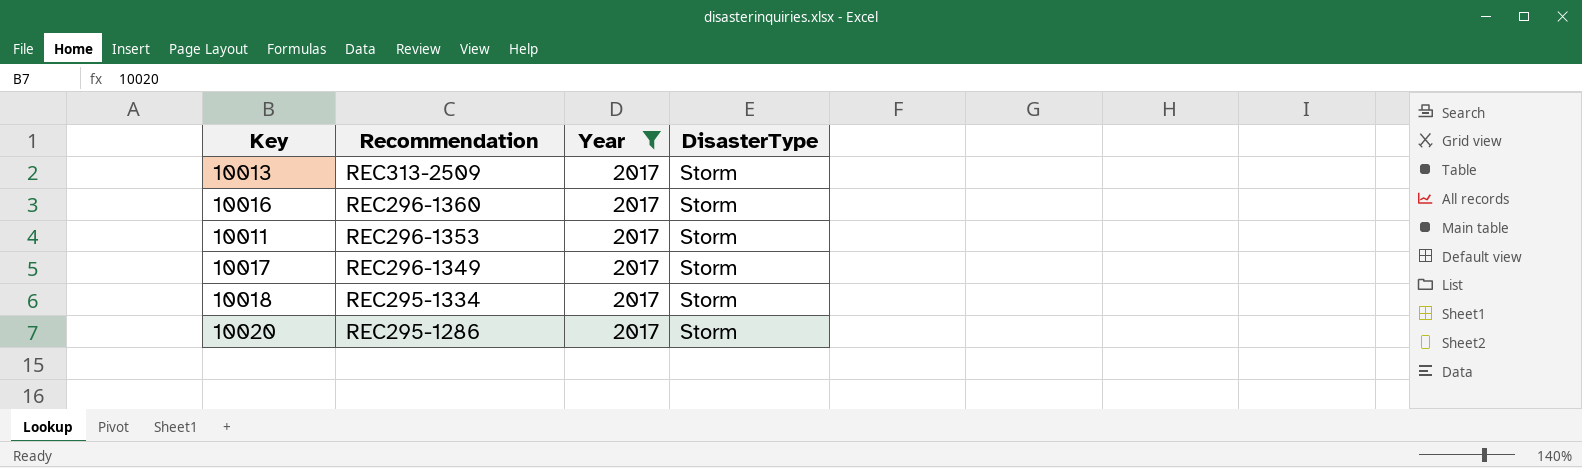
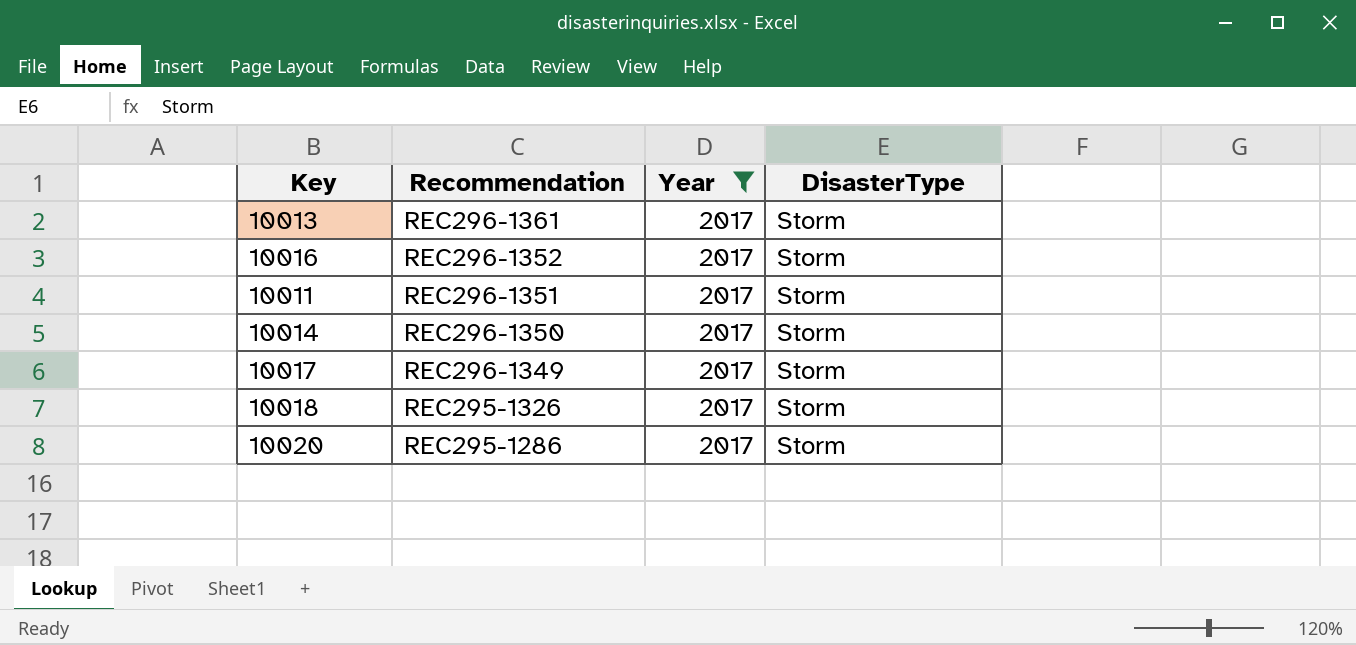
10013 | Recommendation: REC313-2509 -> REC296-1361
10016 | Recommendation: REC296-1360 -> REC296-1352
10011 | Recommendation: REC296-1353 -> REC296-1351
row 10014: none -> REC296-1350 | 2017 | Storm
10018 | Recommendation: REC295-1334 -> REC295-1326

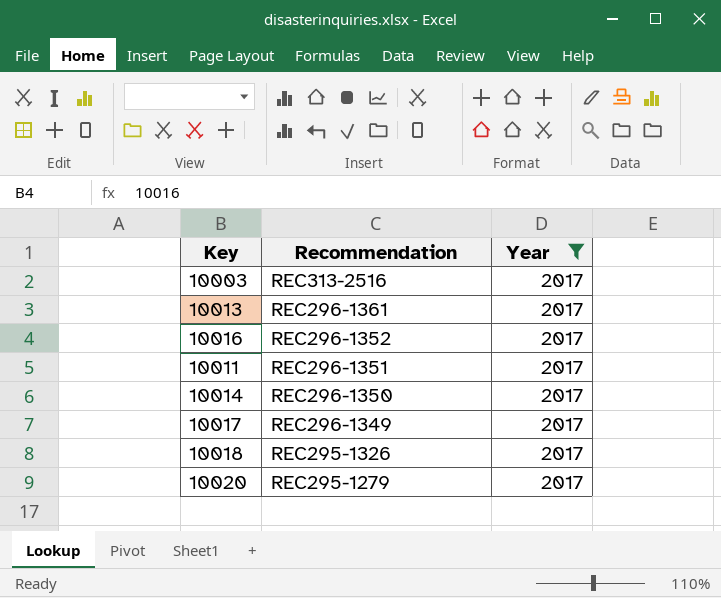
column DisasterType | position: 4 -> none
row 10003: none -> REC313-2516 | 2017
10020 | Recommendation: REC295-1286 -> REC295-1279

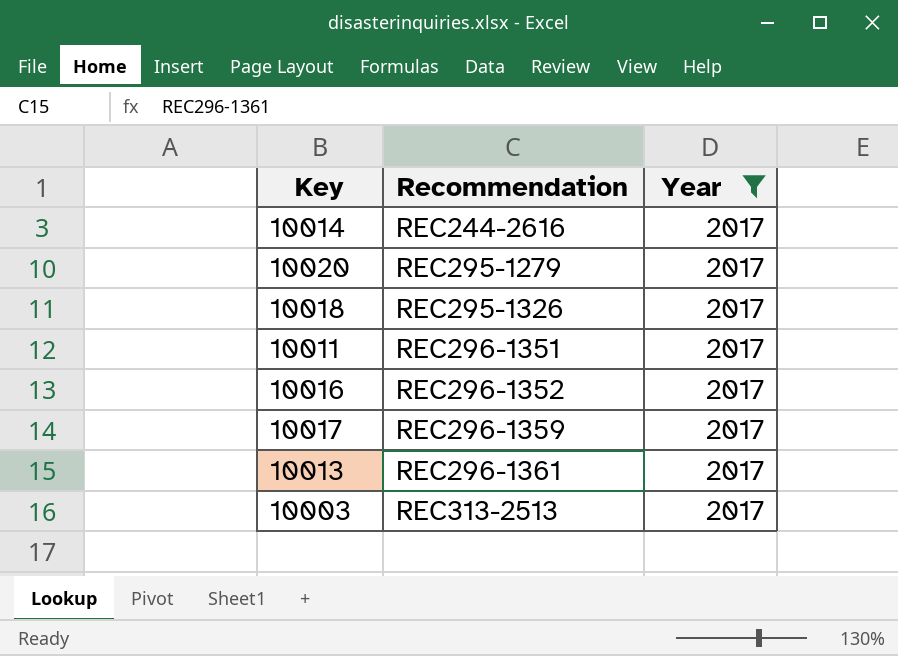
row order: Recommendation descending -> Recommendation ascending
10014 | Recommendation: REC296-1350 -> REC244-2616
10017 | Recommendation: REC296-1349 -> REC296-1359
10003 | Recommendation: REC313-2516 -> REC313-2513

